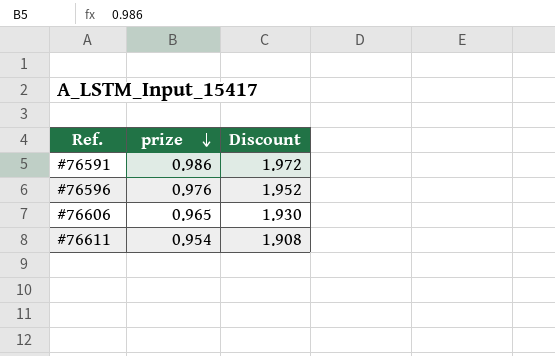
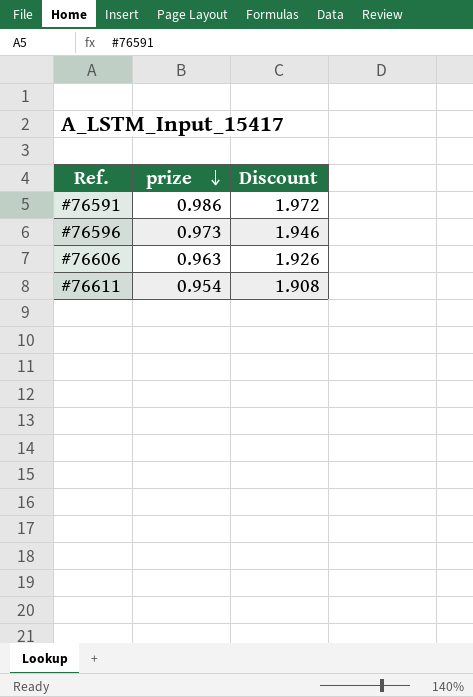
#76596 | prize: 0.976 -> 0.973
#76596 | Discount: 1.952 -> 1.946
#76606 | prize: 0.965 -> 0.963
#76606 | Discount: 1.930 -> 1.926

